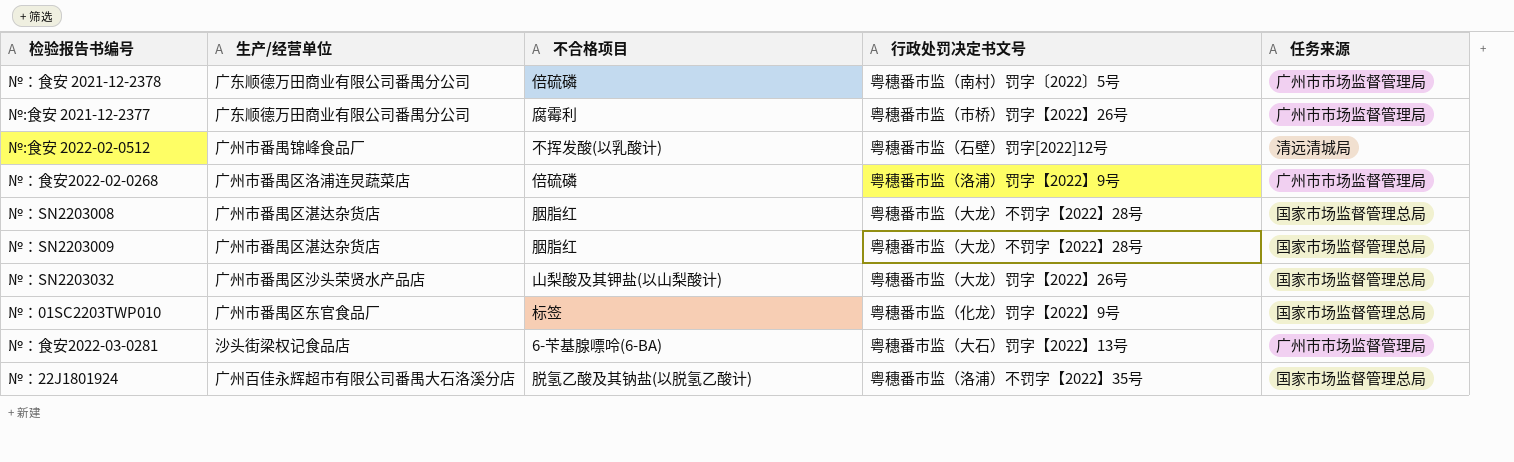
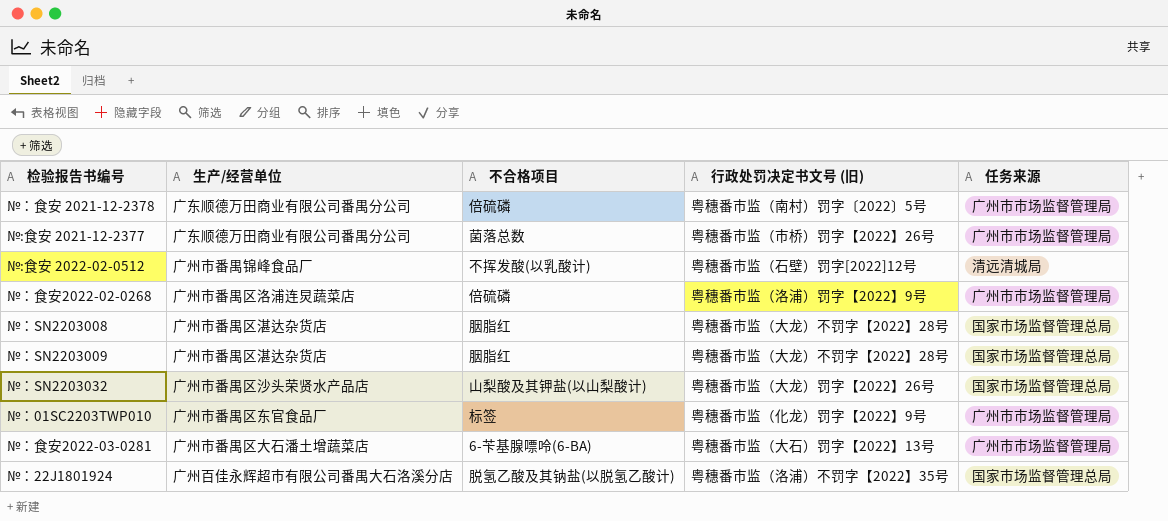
column name: 行政处罚决定书文号 -> 行政处罚决定书文号 (旧)
№:食安 2021-12-2377 | 不合格项目: 腐霉利 -> 菌落总数
№：01SC2203TWP010 | 任务来源: 国家市场监督管理总局 -> 广州市市场监督管理局
№：食安2022-03-0281 | 生产/经营单位: 沙头街梁权记食品店 -> 广州市番禺区大石潘土增蔬菜店

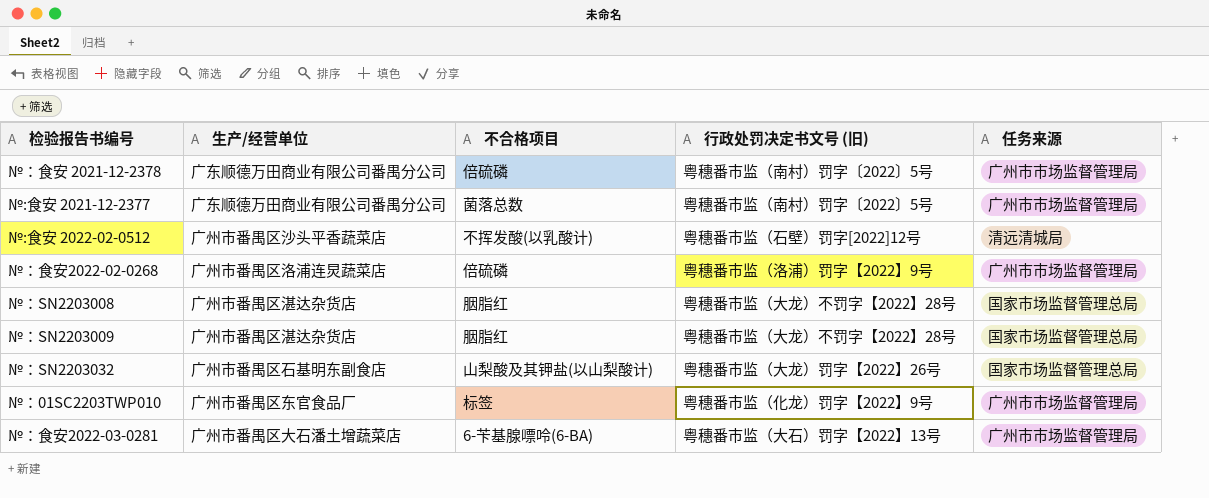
row №：22J1801924: 广州百佳永辉超市有限公司番禺大石洛溪分店 | 脱氢乙酸及其钠盐(以脱氢乙酸计) | 粤穗番市监（洛浦）不罚字【2022】35号 | 国家市场监督管理总局 -> none
№:食安 2021-12-2377 | 行政处罚决定书文号 (旧): 粤穗番市监（市桥）罚字【2022】26号 -> 粤穗番市监（南村）罚字〔2022〕5号
№:食安 2022-02-0512 | 生产/经营单位: 广州市番禺锦峰食品厂 -> 广州市番禺区沙头平香蔬菜店
№：SN2203032 | 生产/经营单位: 广州市番禺区沙头荣贤水产品店 -> 广州市番禺区石基明东副食店

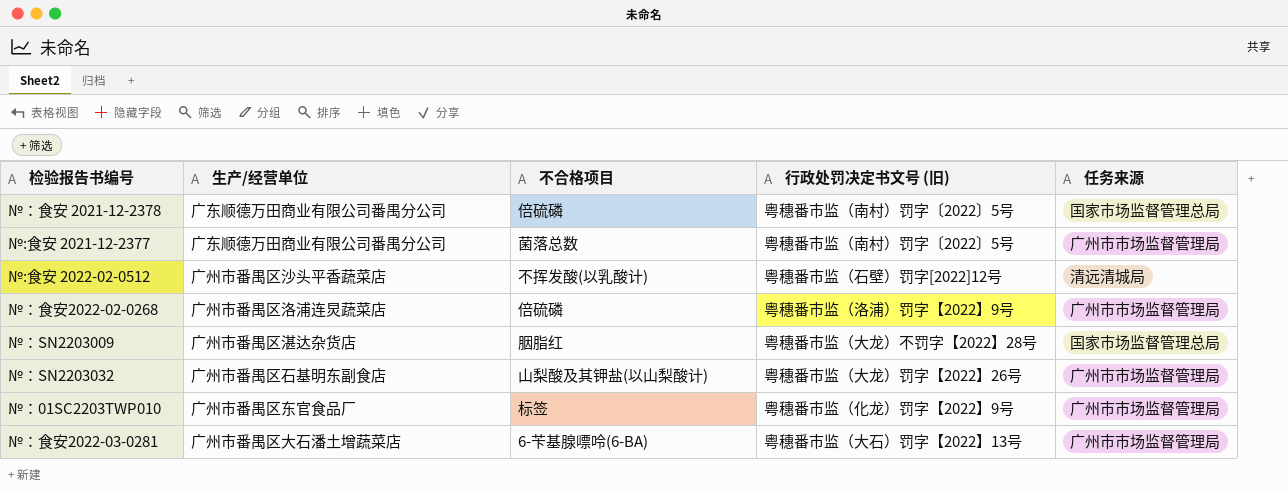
row №：SN2203008: 广州市番禺区湛达杂货店 | 胭脂红 | 粤穗番市监（大龙）不罚字【2022】28号 | 国家市场监督管理总局 -> none
№：食安 2021-12-2378 | 任务来源: 广州市市场监督管理局 -> 国家市场监督管理总局
№：SN2203032 | 任务来源: 国家市场监督管理总局 -> 广州市市场监督管理局

